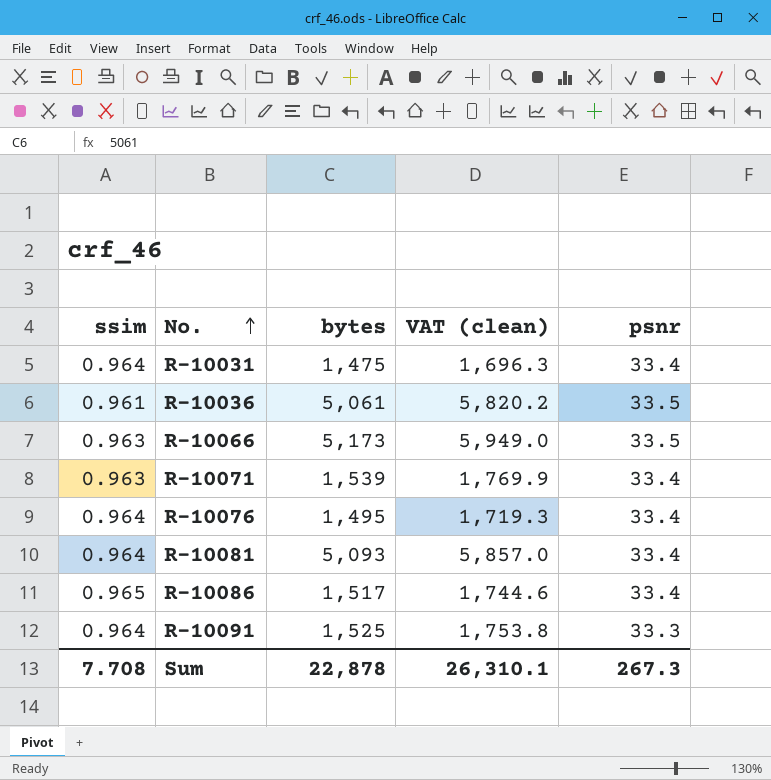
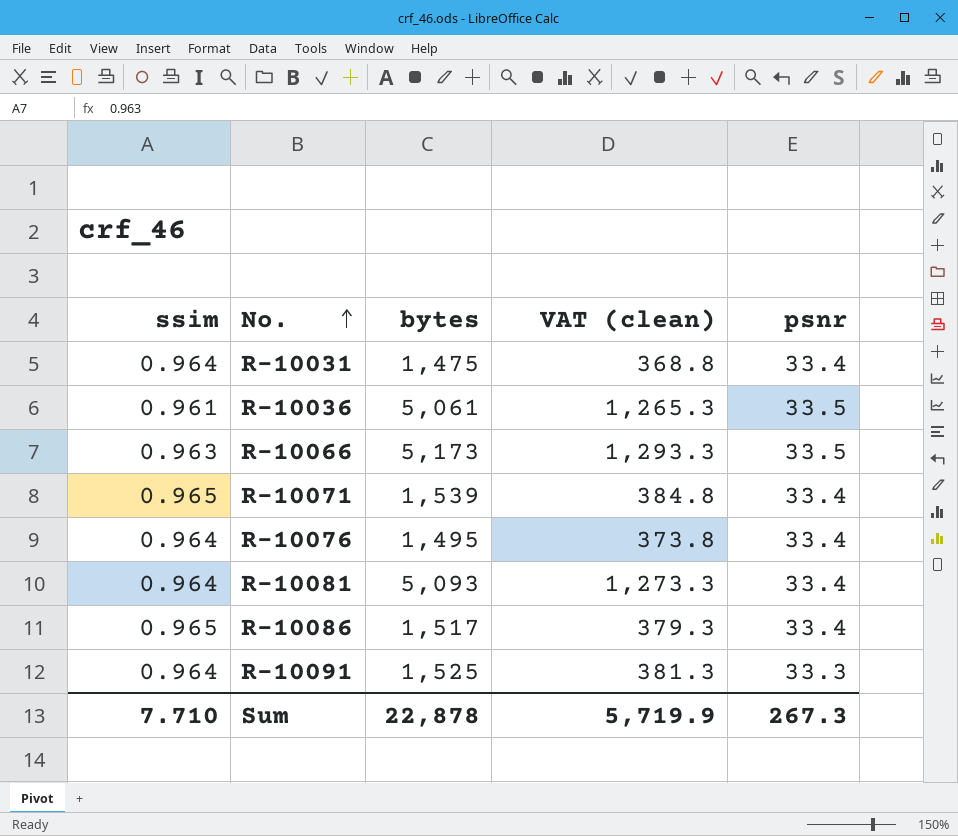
column VAT (clean) | formula: [bytes] * 1.15 -> [bytes] * 0.25
R-10071 | ssim: 0.963 -> 0.965
Sum | ssim: 7.708 -> 7.710
Sum | VAT (clean): 26,310.1 -> 5,719.9

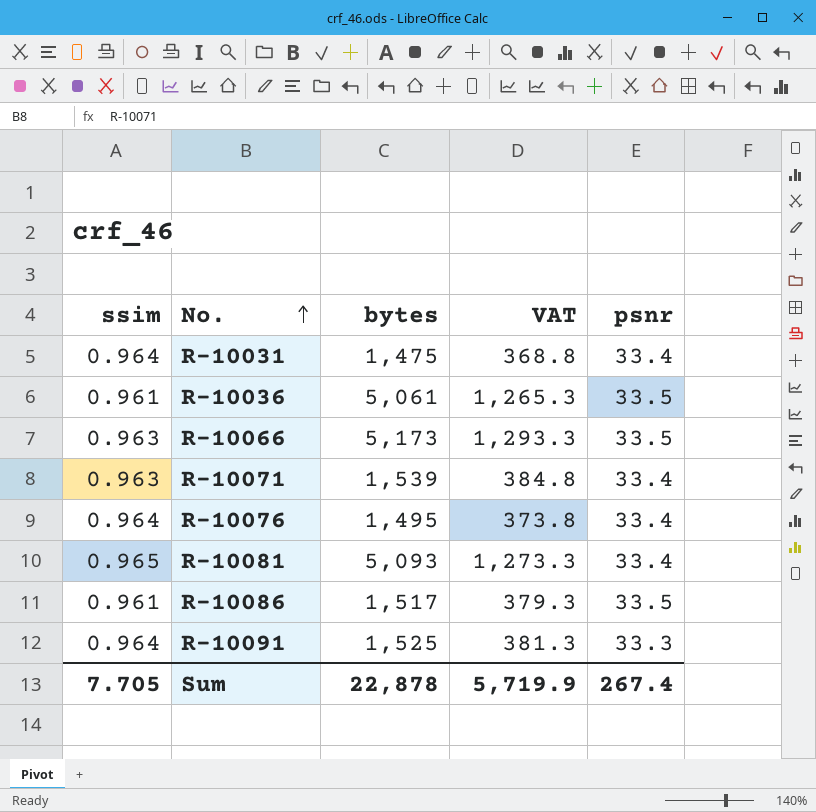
column name: VAT (clean) -> VAT
R-10071 | ssim: 0.965 -> 0.963
R-10081 | ssim: 0.964 -> 0.965
R-10086 | ssim: 0.965 -> 0.961
R-10086 | psnr: 33.4 -> 33.5
Sum | ssim: 7.710 -> 7.705
Sum | psnr: 267.3 -> 267.4

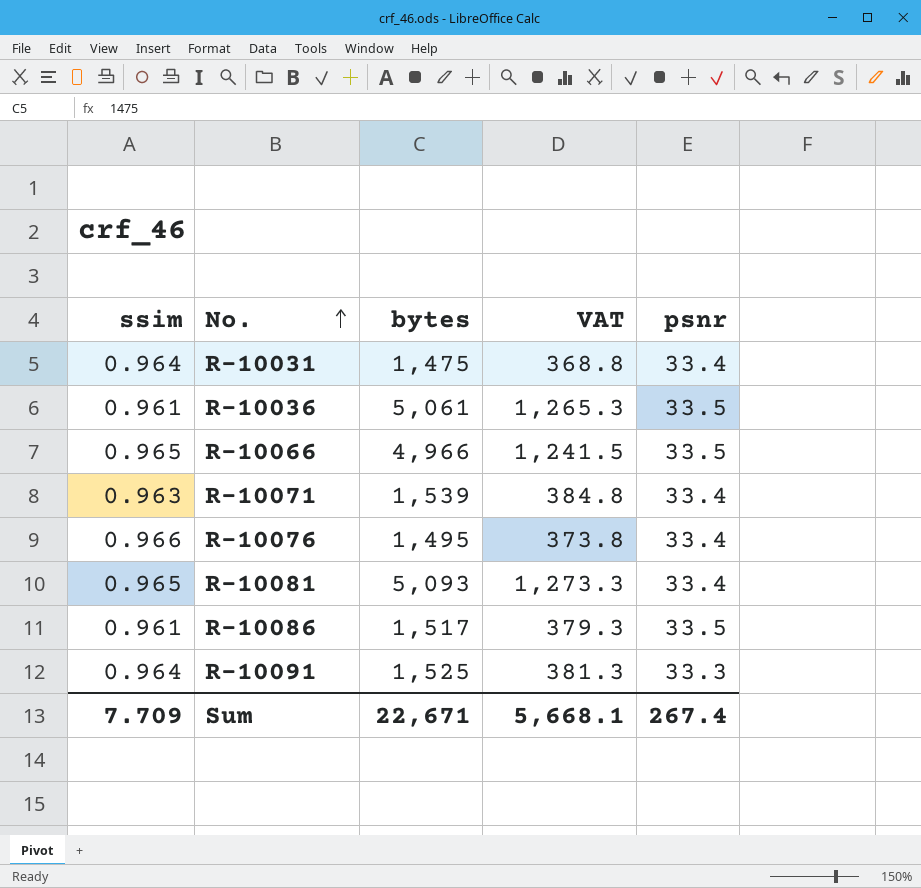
R-10066 | ssim: 0.963 -> 0.965
R-10066 | bytes: 5,173 -> 4,966
R-10066 | VAT: 1,293.3 -> 1,241.5
R-10076 | ssim: 0.964 -> 0.966
Sum | ssim: 7.705 -> 7.709
Sum | bytes: 22,878 -> 22,671
Sum | VAT: 5,719.9 -> 5,668.1

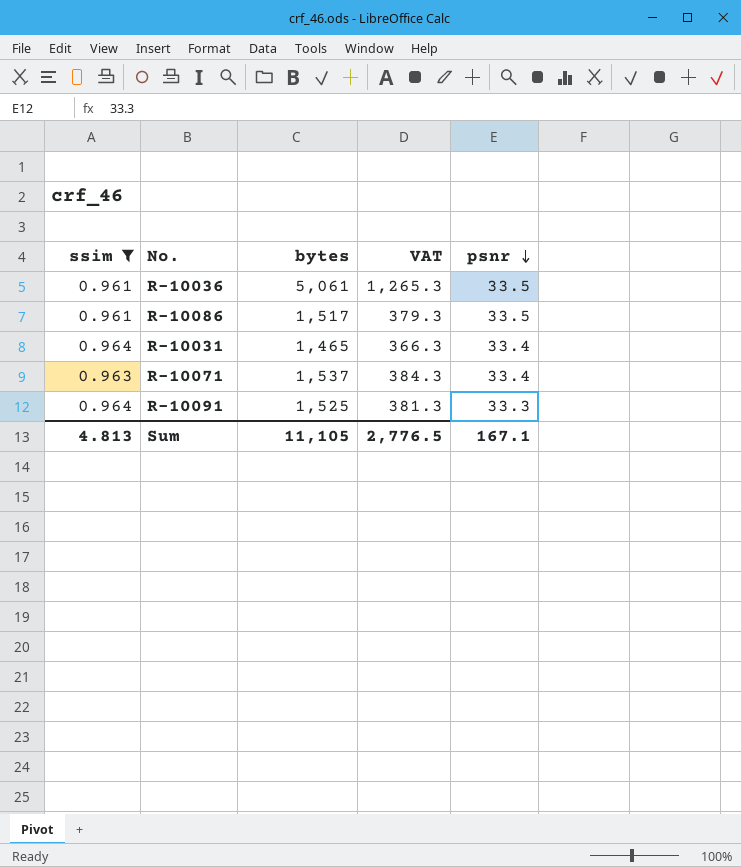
filter: none -> ssim <= 0.964
row order: No. ascending -> psnr descending
R-10031 | bytes: 1,475 -> 1,465
R-10031 | VAT: 368.8 -> 366.3
R-10071 | bytes: 1,539 -> 1,537
R-10071 | VAT: 384.8 -> 384.3
Sum | ssim: 7.709 -> 4.813
Sum | bytes: 22,671 -> 11,105
Sum | VAT: 5,668.1 -> 2,776.5
Sum | psnr: 267.4 -> 167.1

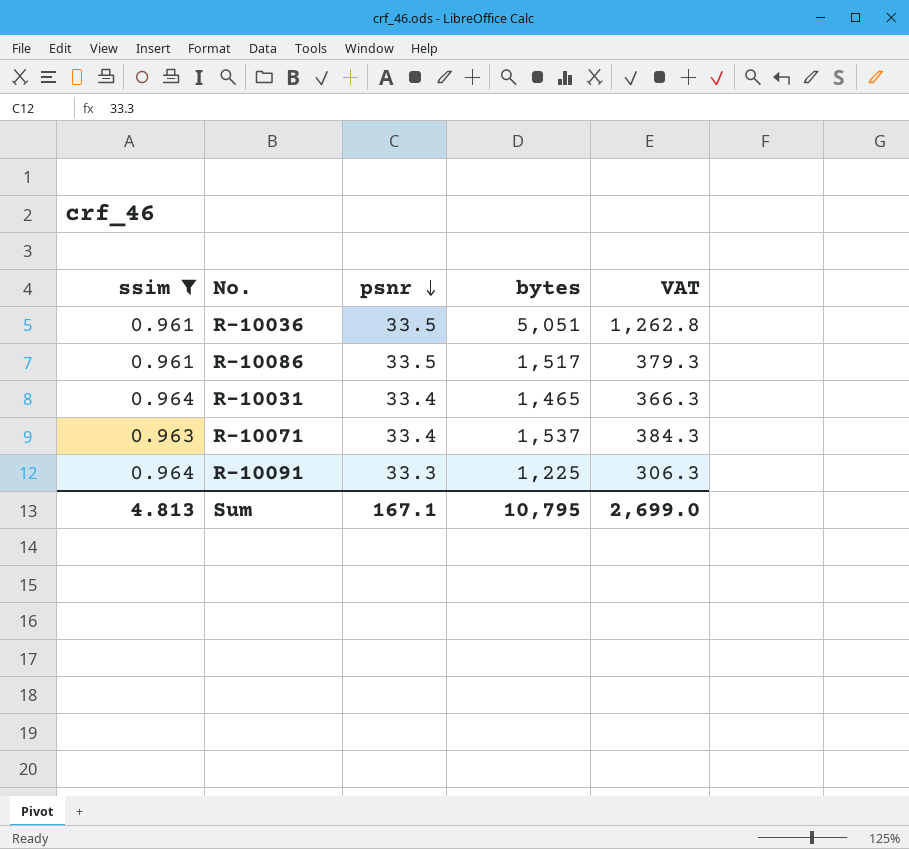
column psnr | position: 5 -> 3
R-10036 | bytes: 5,061 -> 5,051
R-10036 | VAT: 1,265.3 -> 1,262.8
R-10091 | bytes: 1,525 -> 1,225
R-10091 | VAT: 381.3 -> 306.3
Sum | bytes: 11,105 -> 10,795
Sum | VAT: 2,776.5 -> 2,699.0

